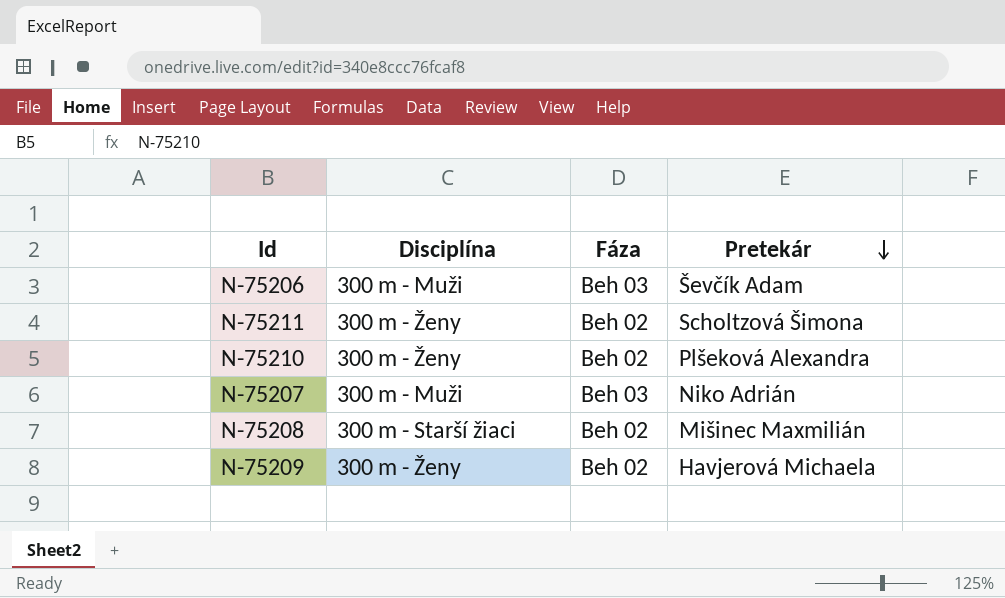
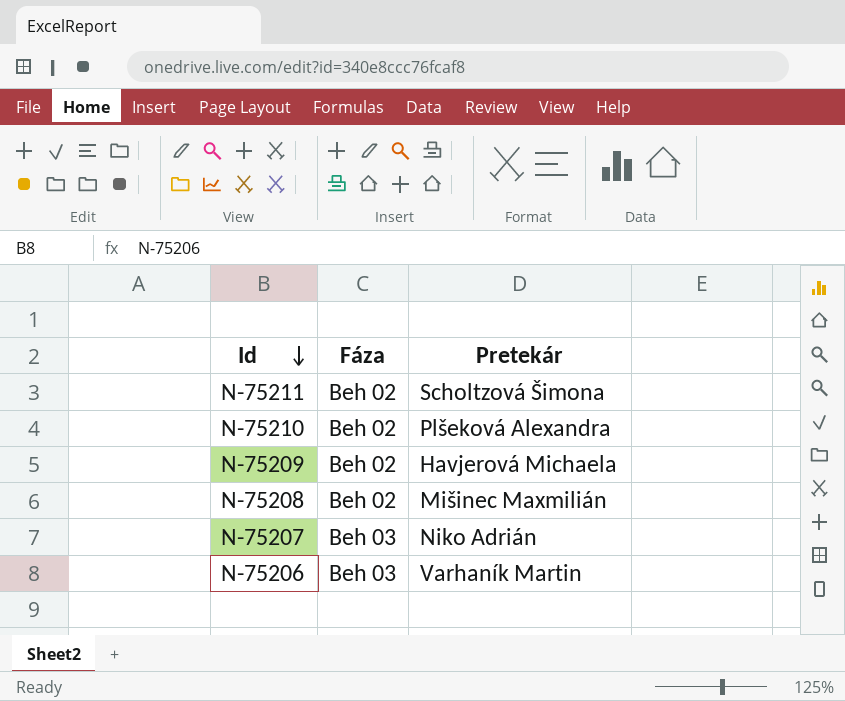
row order: Pretekár descending -> Id descending
column Disciplína | position: 2 -> none
N-75206 | Pretekár: Ševčík Adam -> Varhaník Martin

